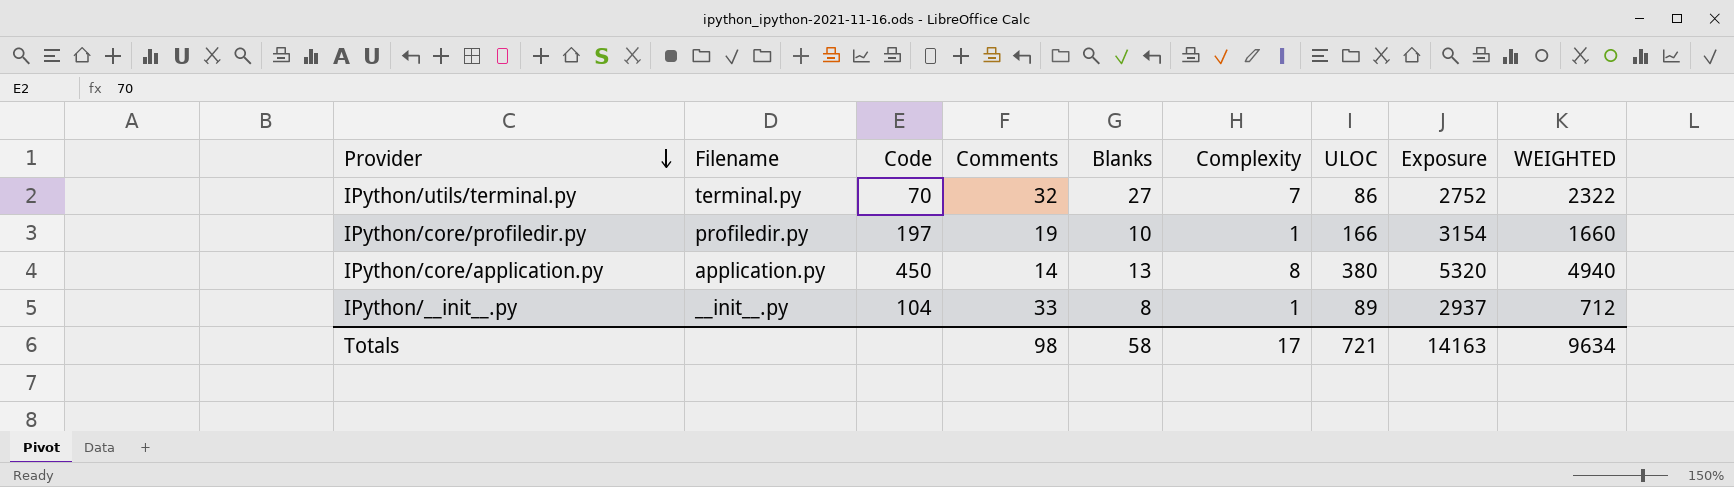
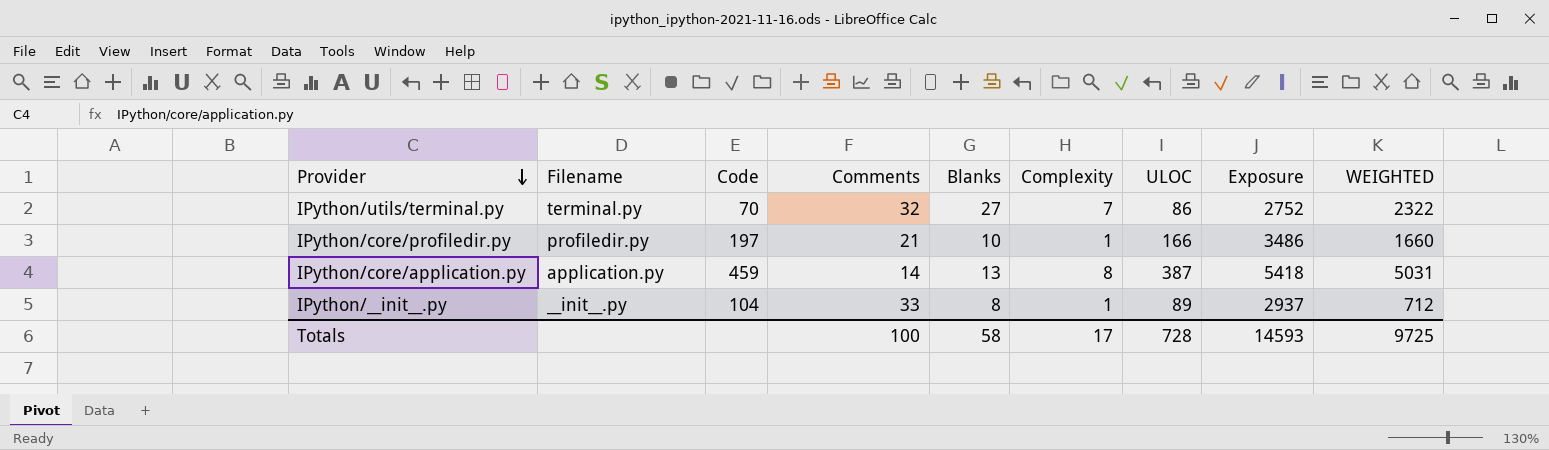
IPython/core/profiledir.py | Comments: 19 -> 21
IPython/core/profiledir.py | Exposure: 3154 -> 3486
IPython/core/application.py | Code: 450 -> 459
IPython/core/application.py | ULOC: 380 -> 387
IPython/core/application.py | Exposure: 5320 -> 5418
IPython/core/application.py | WEIGHTED: 4940 -> 5031
Totals | Comments: 98 -> 100
Totals | ULOC: 721 -> 728
Totals | Exposure: 14163 -> 14593
Totals | WEIGHTED: 9634 -> 9725

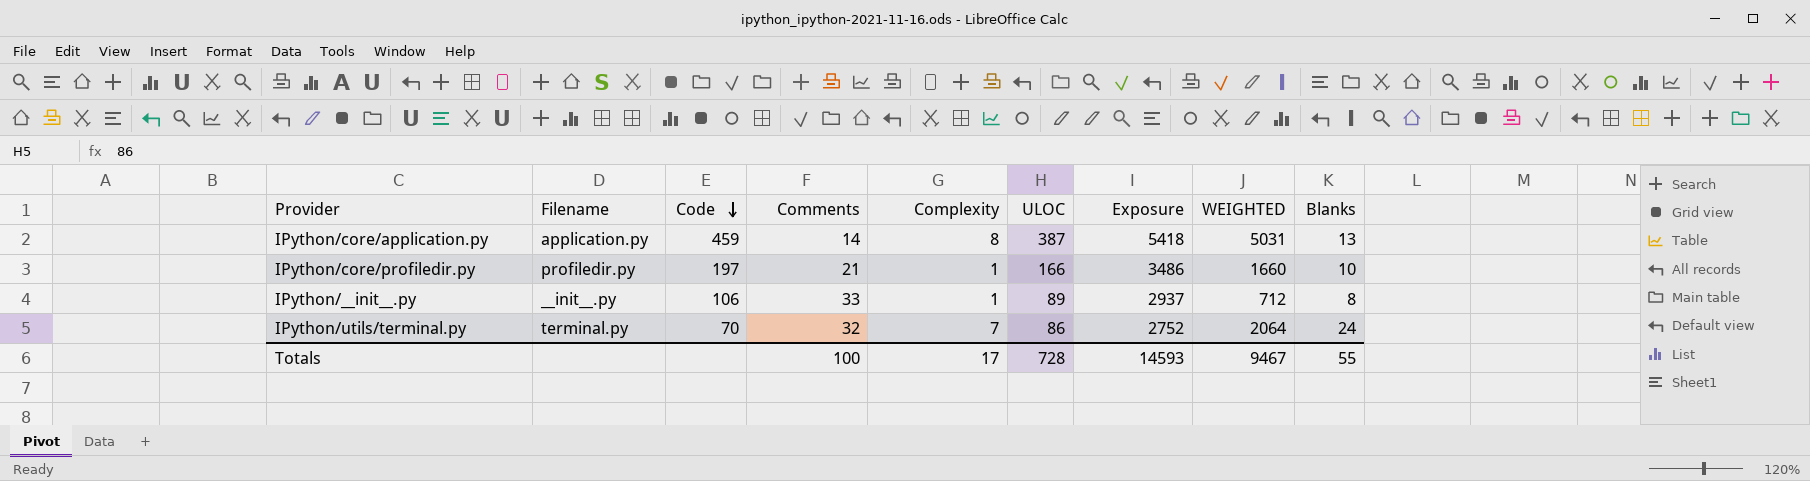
row order: Provider descending -> Code descending
column Blanks | position: 5 -> 9
IPython/__init__.py | Code: 104 -> 106
IPython/utils/terminal.py | WEIGHTED: 2322 -> 2064
IPython/utils/terminal.py | Blanks: 27 -> 24
Totals | WEIGHTED: 9725 -> 9467
Totals | Blanks: 58 -> 55

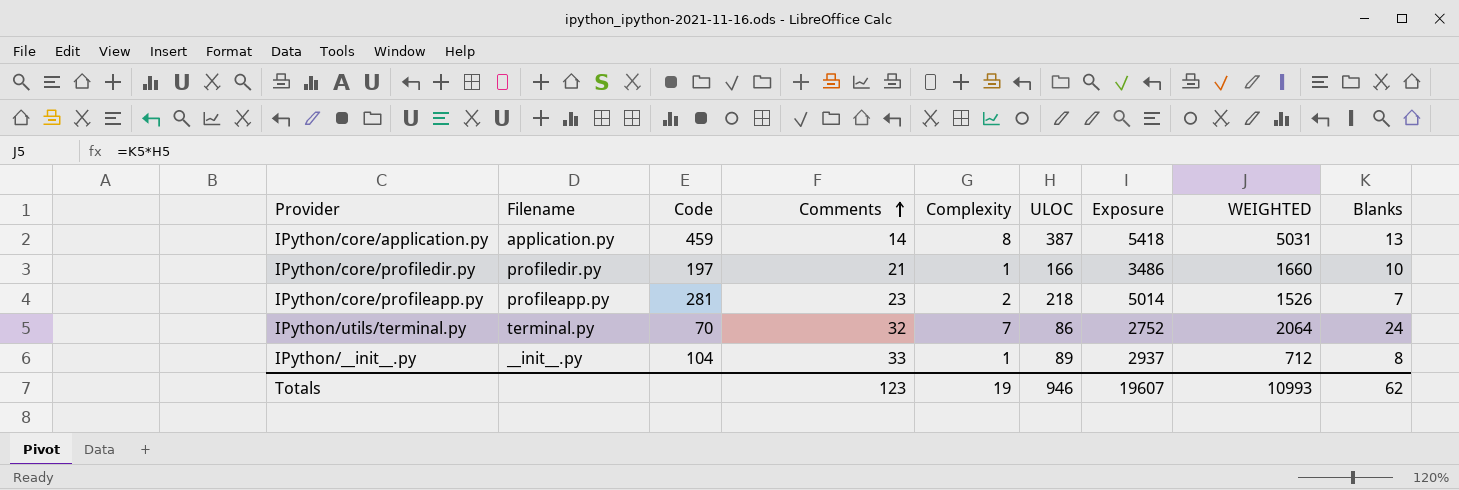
row order: Code descending -> Comments ascending
row IPython/core/profileapp.py: none -> profileapp.py | 281 | 23 | 2 | 218 | 5014 | 1526 | 7
IPython/__init__.py | Code: 106 -> 104
Totals | Comments: 100 -> 123
Totals | Complexity: 17 -> 19
Totals | ULOC: 728 -> 946
Totals | Exposure: 14593 -> 19607
Totals | WEIGHTED: 9467 -> 10993
Totals | Blanks: 55 -> 62

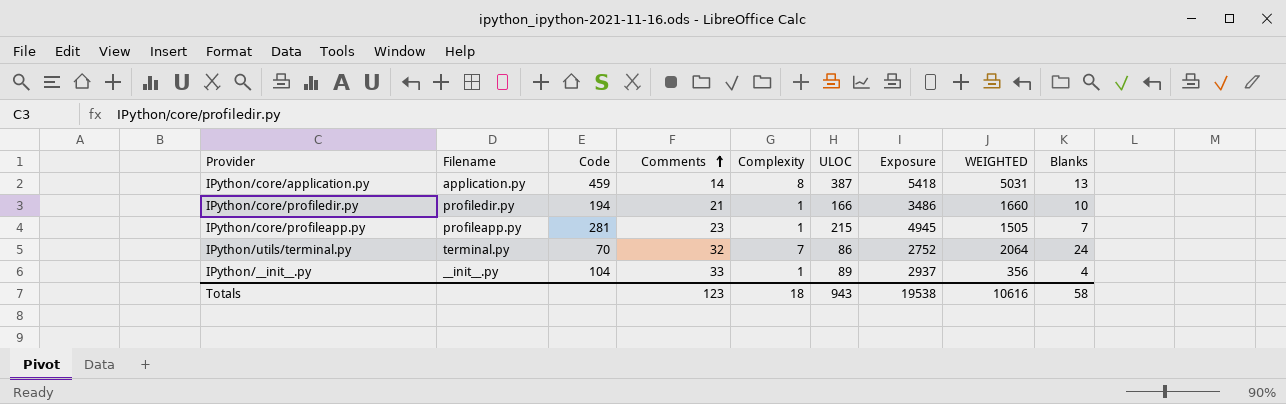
IPython/core/profiledir.py | Code: 197 -> 194
IPython/core/profileapp.py | Complexity: 2 -> 1
IPython/core/profileapp.py | ULOC: 218 -> 215
IPython/core/profileapp.py | Exposure: 5014 -> 4945
IPython/core/profileapp.py | WEIGHTED: 1526 -> 1505
IPython/__init__.py | WEIGHTED: 712 -> 356
IPython/__init__.py | Blanks: 8 -> 4
Totals | Complexity: 19 -> 18
Totals | ULOC: 946 -> 943
Totals | Exposure: 19607 -> 19538
Totals | WEIGHTED: 10993 -> 10616
Totals | Blanks: 62 -> 58

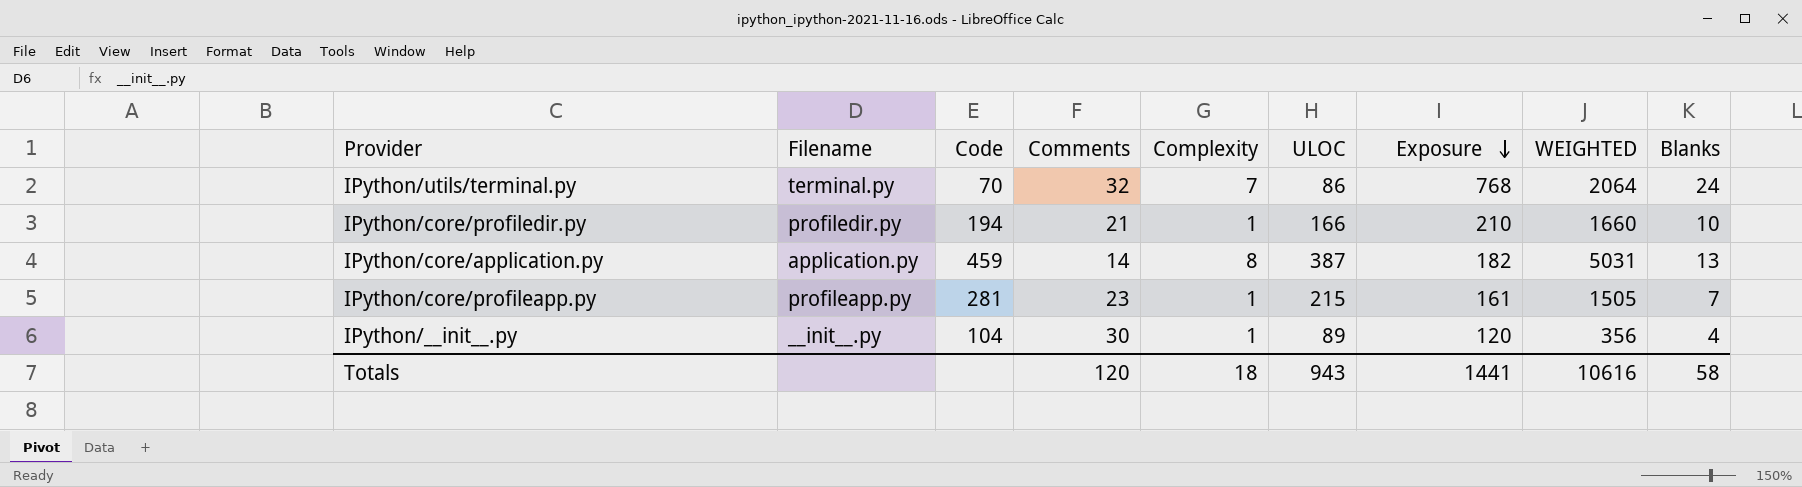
row order: Comments ascending -> Exposure descending
column Exposure | formula: [Comments] * [ULOC] -> [Comments] * [Blanks]
IPython/__init__.py | Comments: 33 -> 30
Totals | Comments: 123 -> 120
Totals | Exposure: 19538 -> 1441

